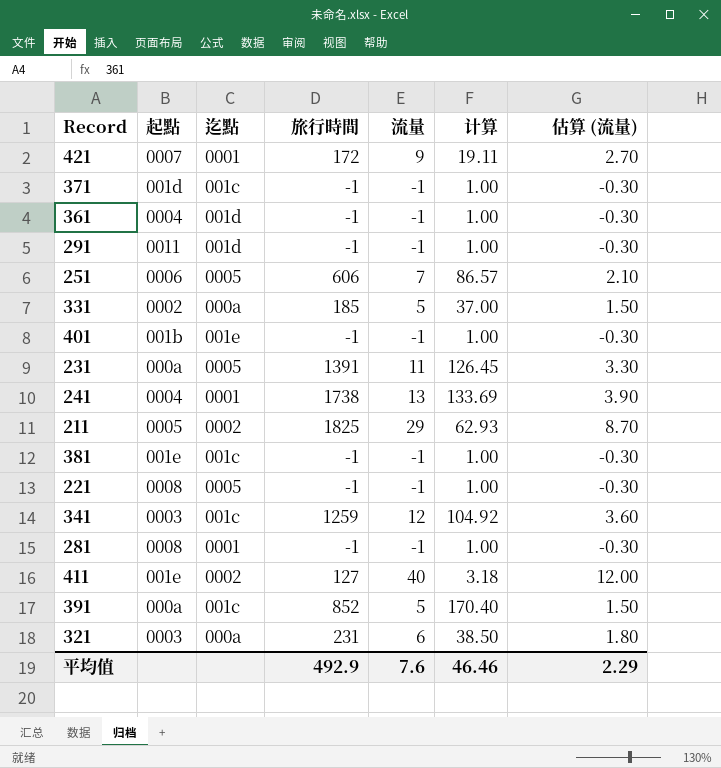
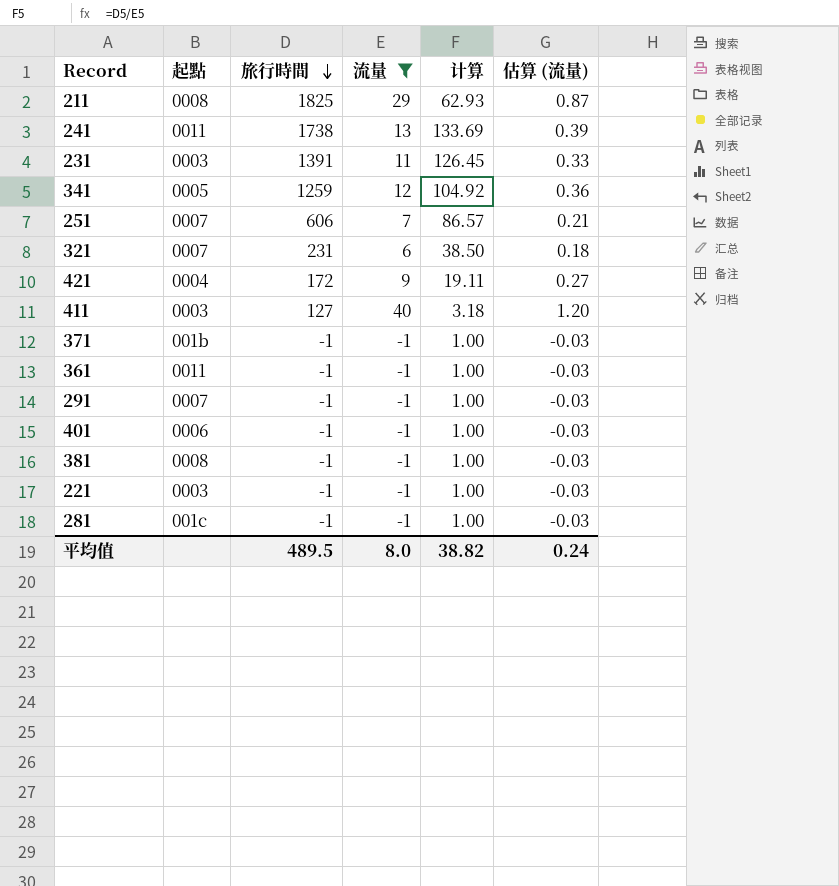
filter: none -> 流量 != 5
row order: none -> 旅行時間 descending
column 迄點 | position: 3 -> none
column 估算 (流量) | formula: [流量] * 0.3 -> [流量] * 0.03
211 | 起點: 0005 -> 0008
241 | 起點: 0004 -> 0011
231 | 起點: 000a -> 0003
341 | 起點: 0003 -> 0005
251 | 起點: 0006 -> 0007
321 | 起點: 0003 -> 0007
421 | 起點: 0007 -> 0004
411 | 起點: 001e -> 0003
371 | 起點: 001d -> 001b
361 | 起點: 0004 -> 0011
291 | 起點: 0011 -> 0007
401 | 起點: 001b -> 0006
381 | 起點: 001e -> 0008
221 | 起點: 0008 -> 0003
281 | 起點: 0008 -> 001c
平均值 | 旅行時間: 492.9 -> 489.5
平均值 | 流量: 7.6 -> 8.0
平均值 | 计算: 46.46 -> 38.82
平均值 | 估算 (流量): 2.29 -> 0.24

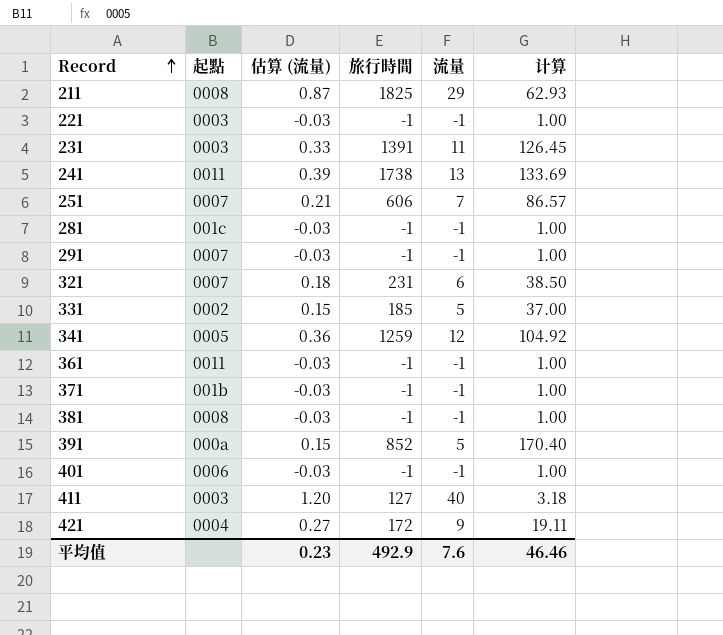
filter: 流量 != 5 -> none
row order: 旅行時間 descending -> Record ascending
column 估算 (流量) | position: 6 -> 3
平均值 | 估算 (流量): 0.24 -> 0.23
平均值 | 旅行時間: 489.5 -> 492.9
平均值 | 流量: 8.0 -> 7.6
平均值 | 计算: 38.82 -> 46.46

